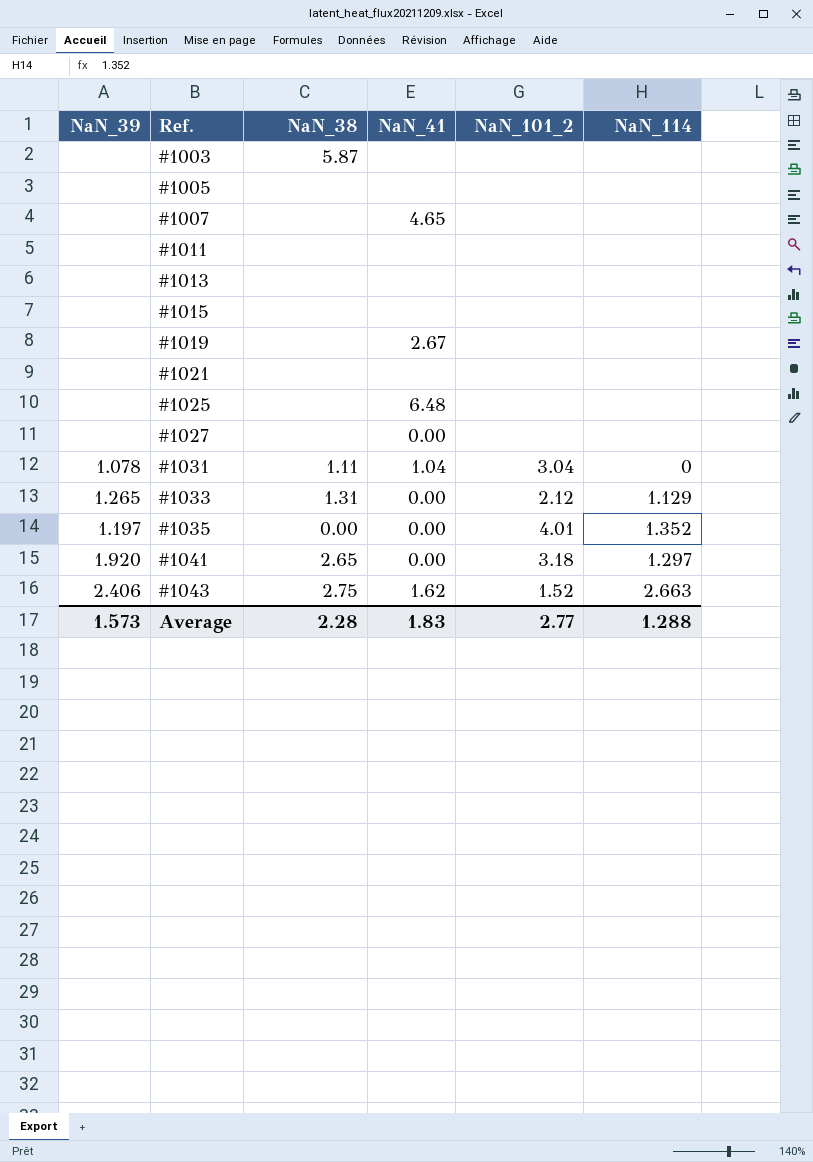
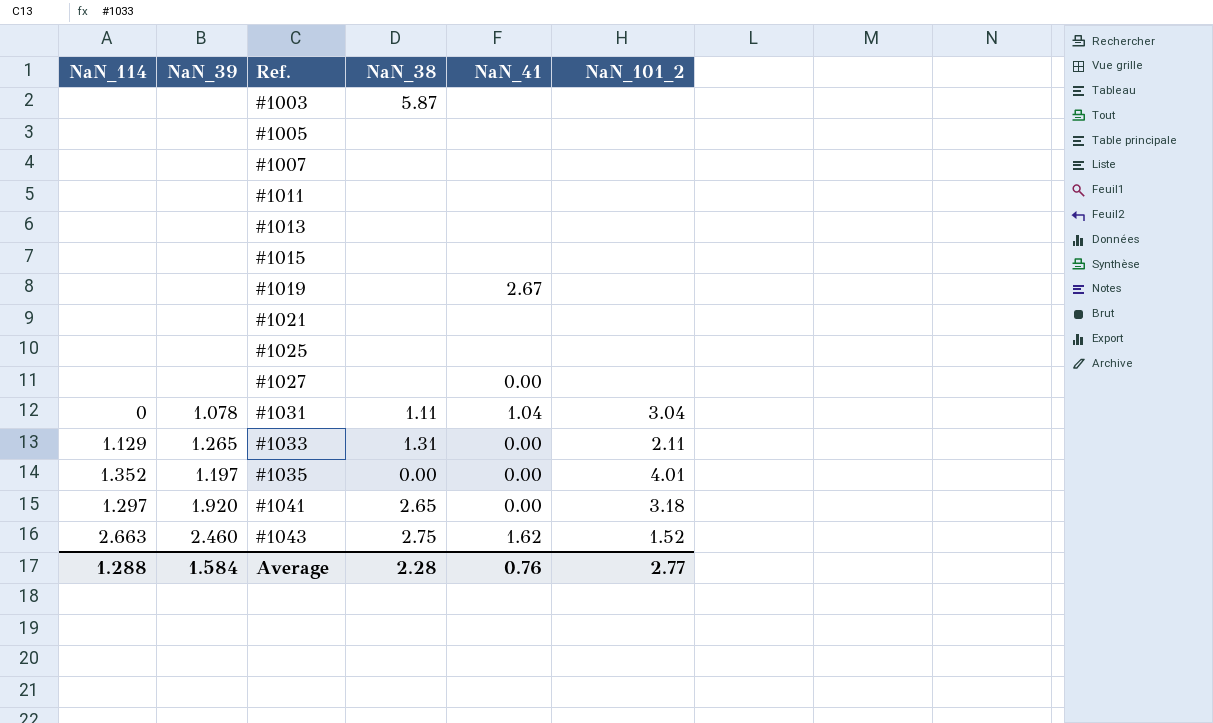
column NaN_114 | position: 6 -> 1
#1007 | NaN_41: 4.65 -> none
#1025 | NaN_41: 6.48 -> none
#1033 | NaN_101_2: 2.12 -> 2.11
#1043 | NaN_39: 2.406 -> 2.460
Average | NaN_39: 1.573 -> 1.584
Average | NaN_41: 1.83 -> 0.76

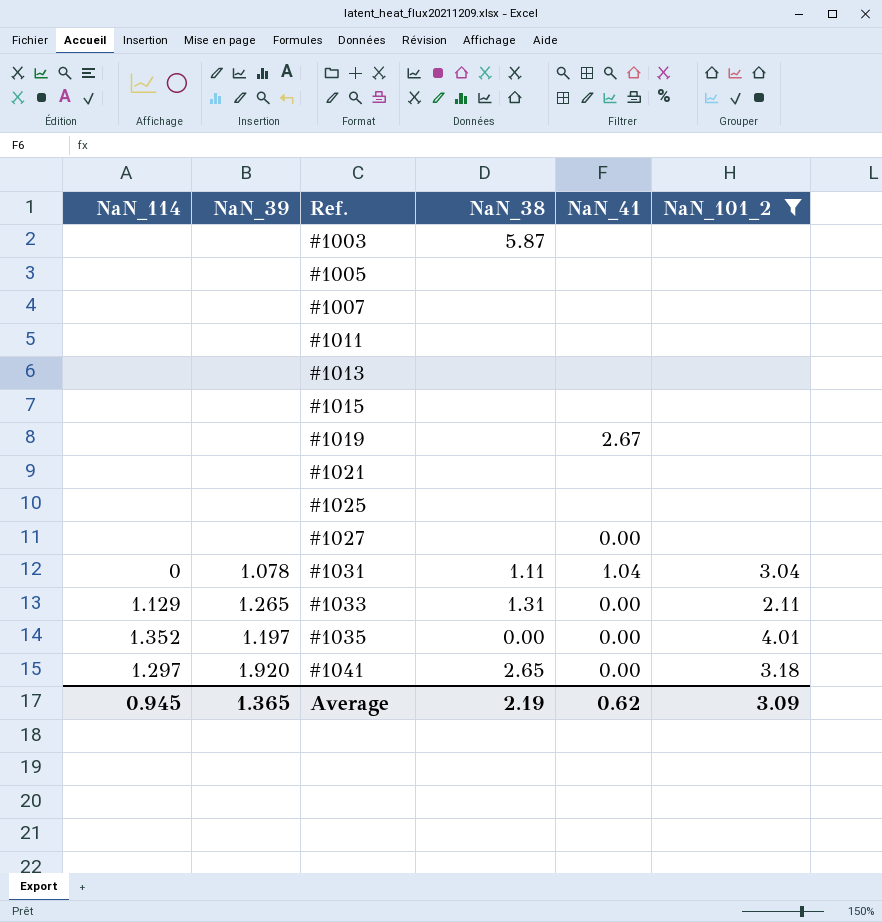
filter: none -> NaN_101_2 != 1.52
Average | NaN_114: 1.288 -> 0.945
Average | NaN_39: 1.584 -> 1.365
Average | NaN_38: 2.28 -> 2.19
Average | NaN_41: 0.76 -> 0.62
Average | NaN_101_2: 2.77 -> 3.09

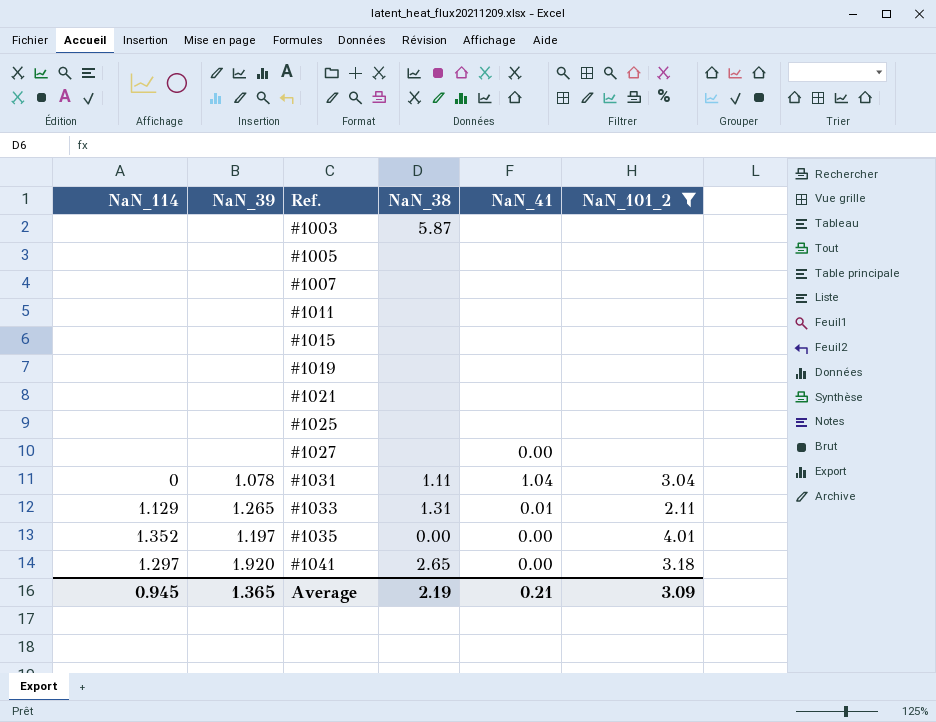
row #1013: none | none | none | none | none -> none
#1019 | NaN_41: 2.67 -> none
#1033 | NaN_41: 0.00 -> 0.01
Average | NaN_41: 0.62 -> 0.21

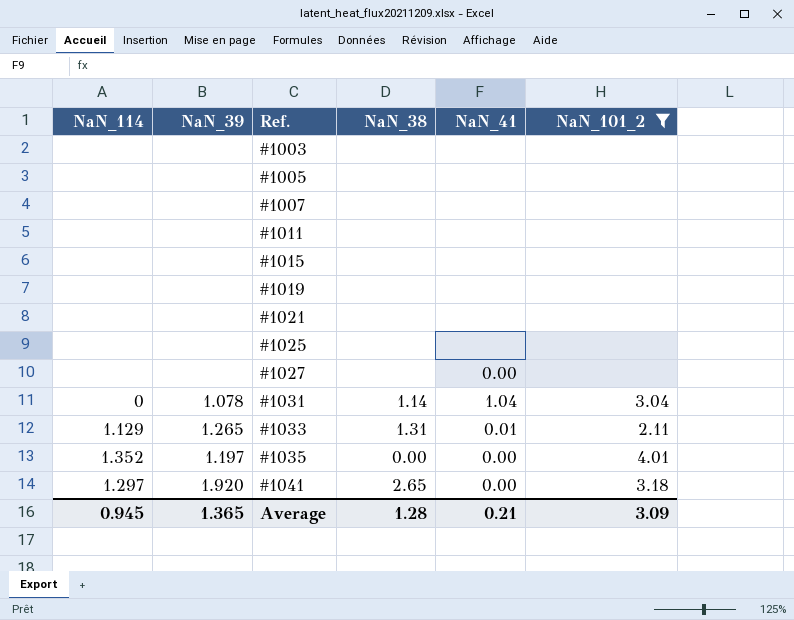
#1003 | NaN_38: 5.87 -> none
#1031 | NaN_38: 1.11 -> 1.14
Average | NaN_38: 2.19 -> 1.28

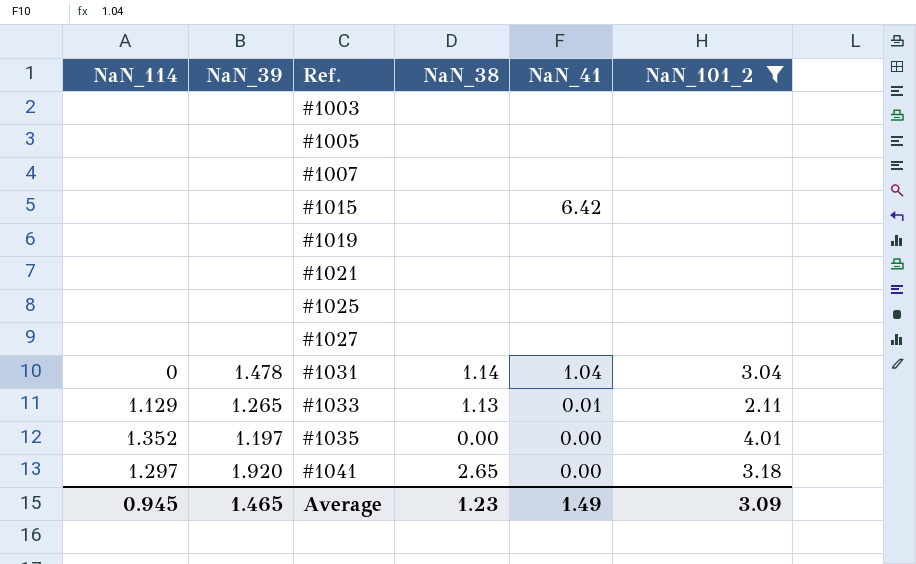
row #1011: none | none | none | none | none -> none
#1015 | NaN_41: none -> 6.42
#1027 | NaN_41: 0.00 -> none
#1031 | NaN_39: 1.078 -> 1.478
#1033 | NaN_38: 1.31 -> 1.13
Average | NaN_39: 1.365 -> 1.465
Average | NaN_38: 1.28 -> 1.23
Average | NaN_41: 0.21 -> 1.49

